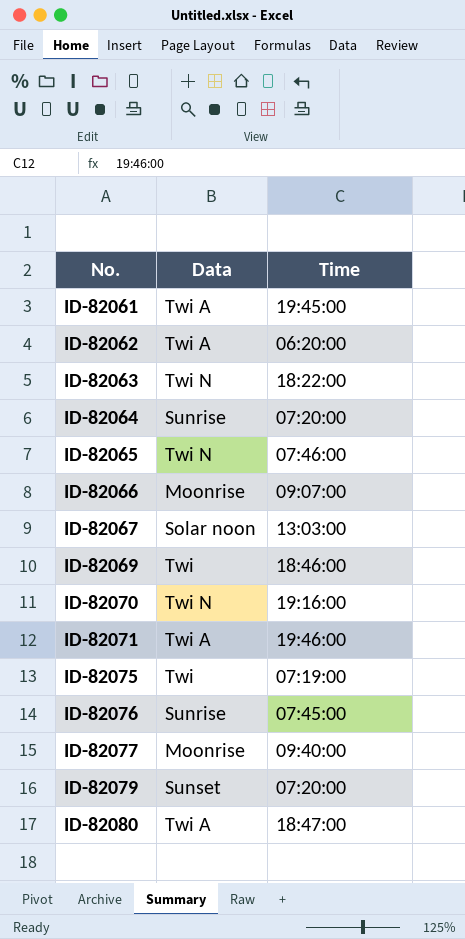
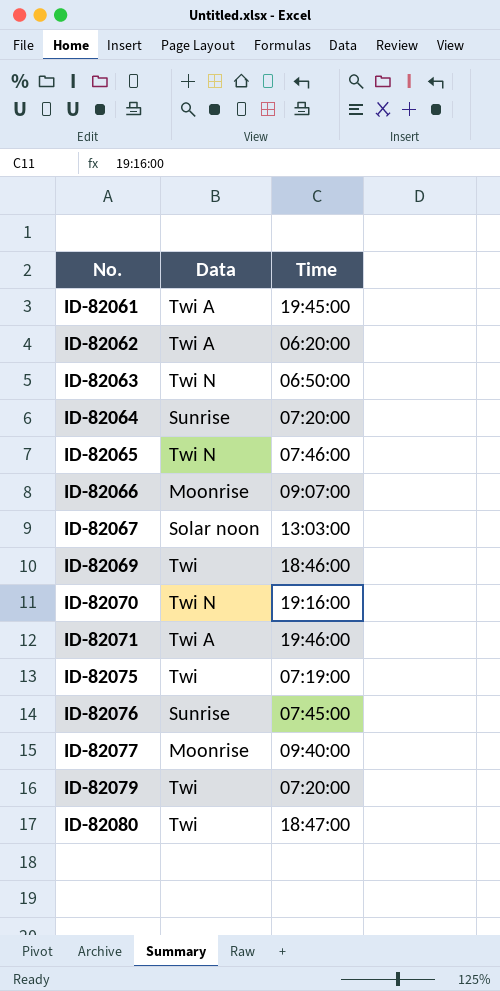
ID-82063 | Time: 18:22:00 -> 06:50:00
ID-82079 | Data: Sunset -> Twi
ID-82080 | Data: Twi A -> Twi

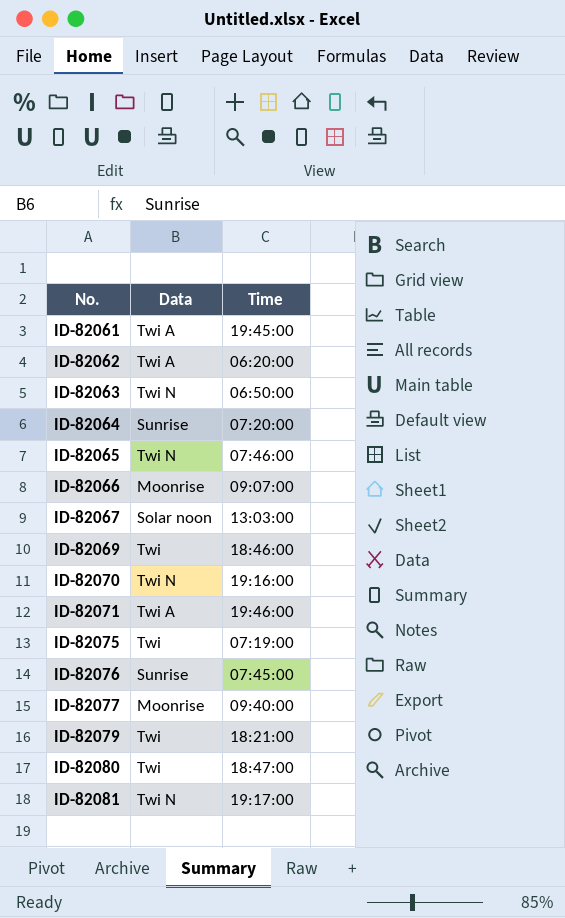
ID-82079 | Time: 07:20:00 -> 18:21:00
row ID-82081: none -> Twi N | 19:17:00

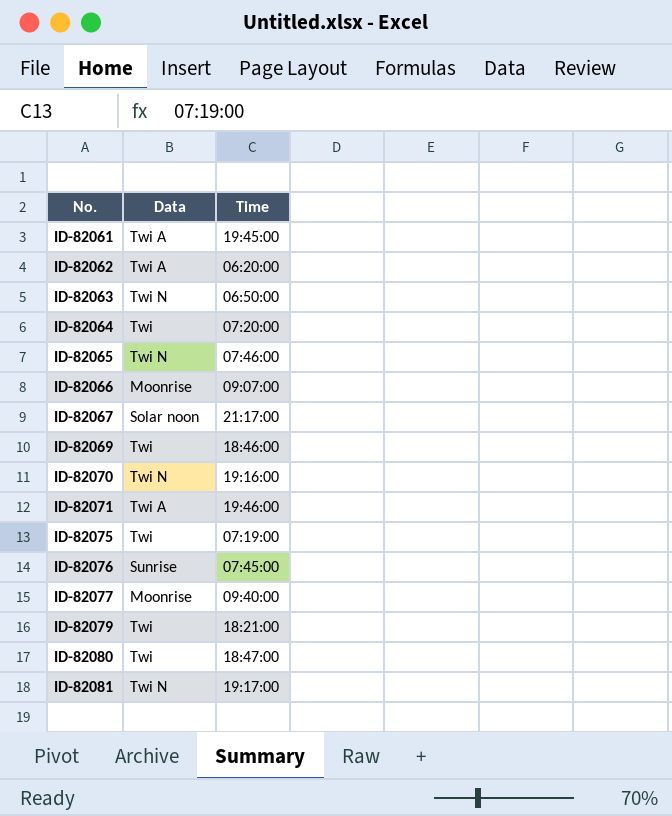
ID-82064 | Data: Sunrise -> Twi
ID-82067 | Time: 13:03:00 -> 21:17:00

